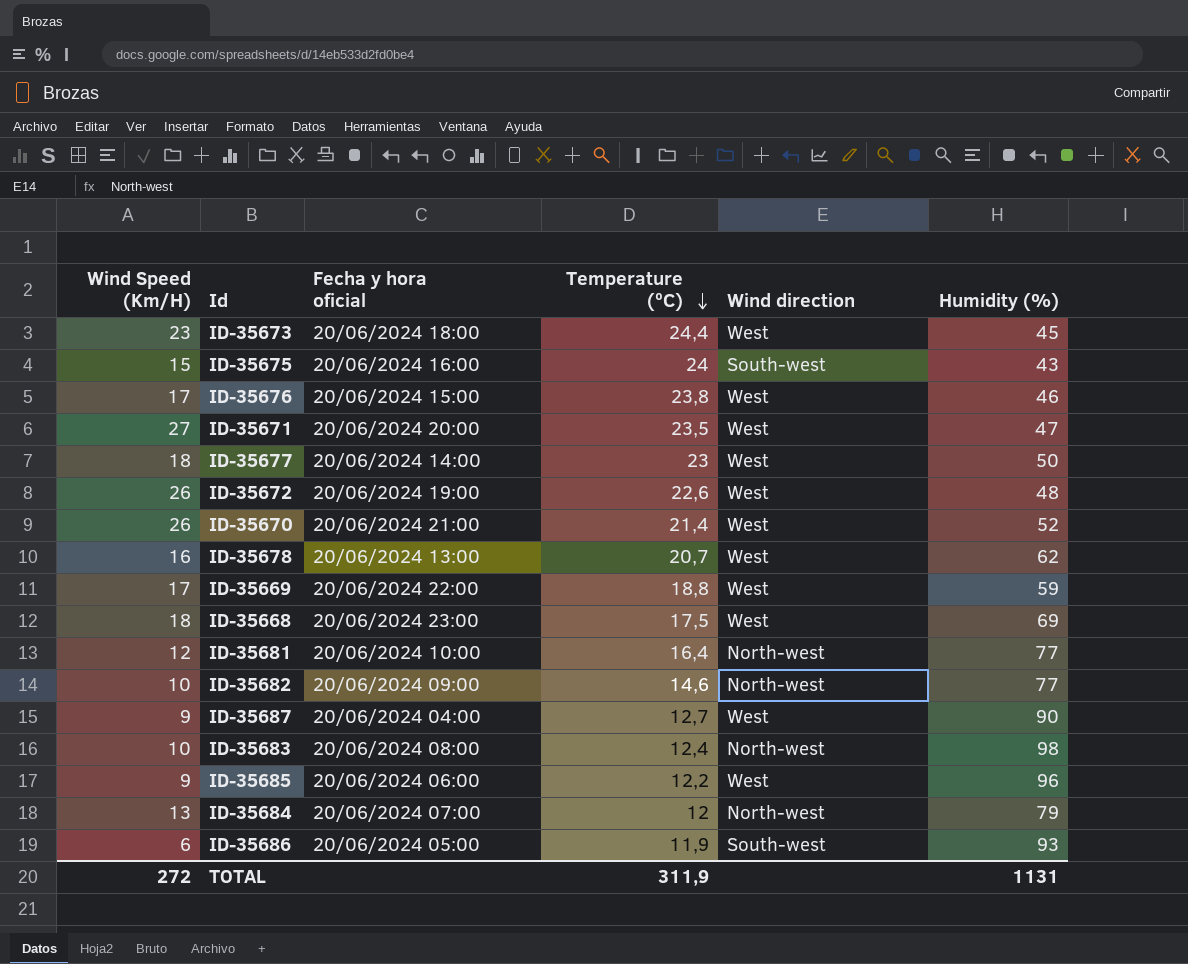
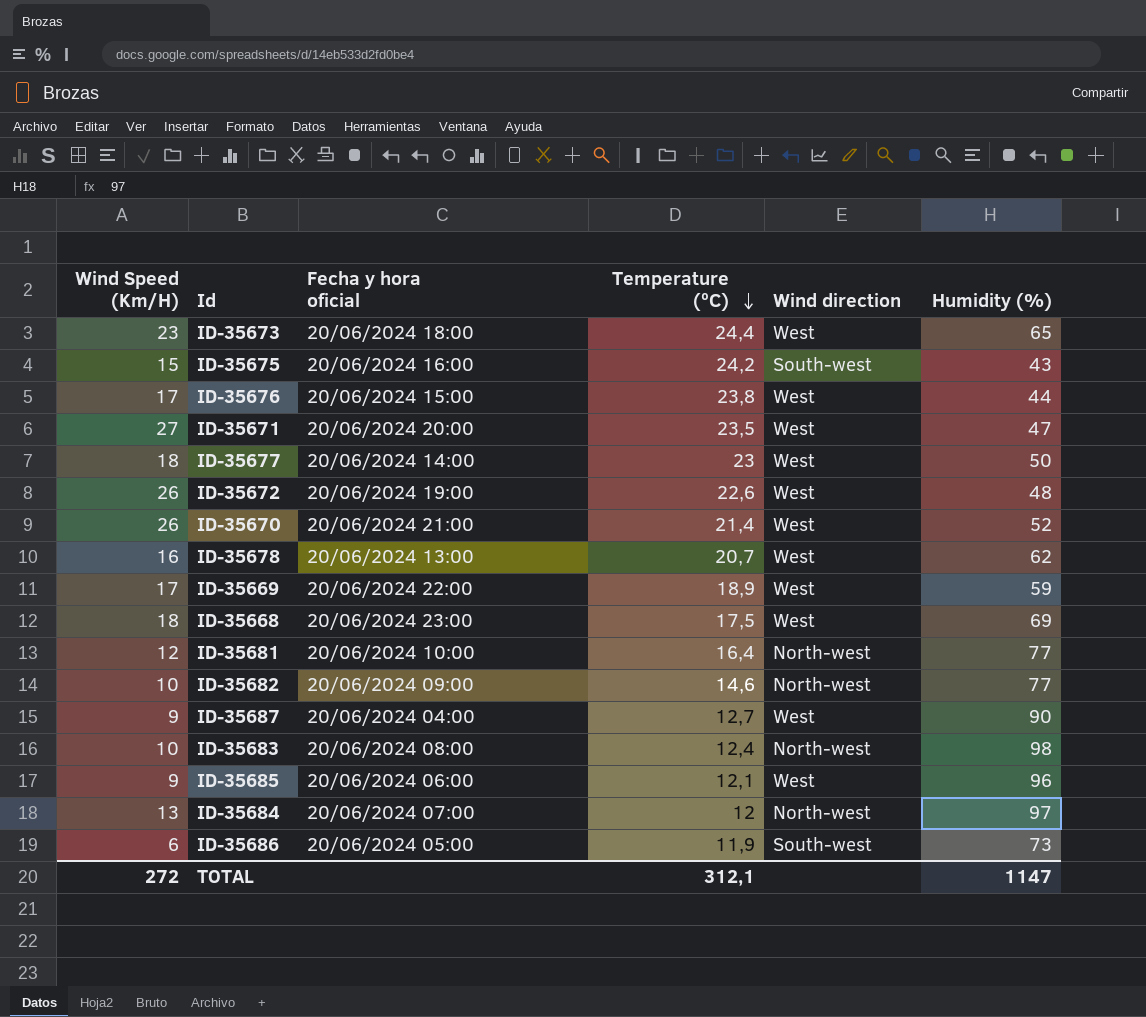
ID-35673 | Humidity (%): 45 -> 65
ID-35675 | Temperature (ºC): 24 -> 24,2
ID-35676 | Humidity (%): 46 -> 44
ID-35669 | Temperature (ºC): 18,8 -> 18,9
ID-35685 | Temperature (ºC): 12,2 -> 12,1
ID-35684 | Humidity (%): 79 -> 97
ID-35686 | Humidity (%): 93 -> 73
TOTAL | Temperature (ºC): 311,9 -> 312,1
TOTAL | Humidity (%): 1131 -> 1147

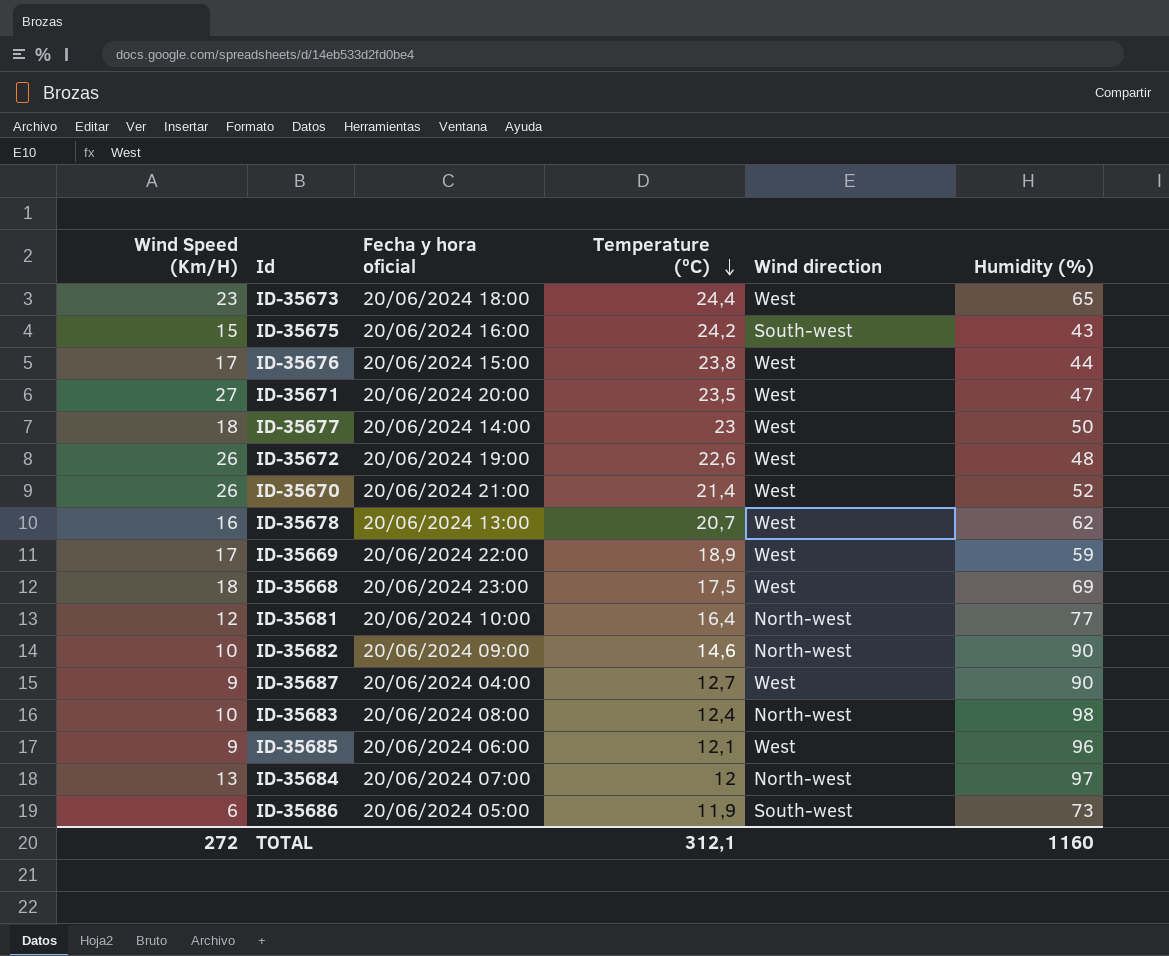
ID-35682 | Humidity (%): 77 -> 90
TOTAL | Humidity (%): 1147 -> 1160

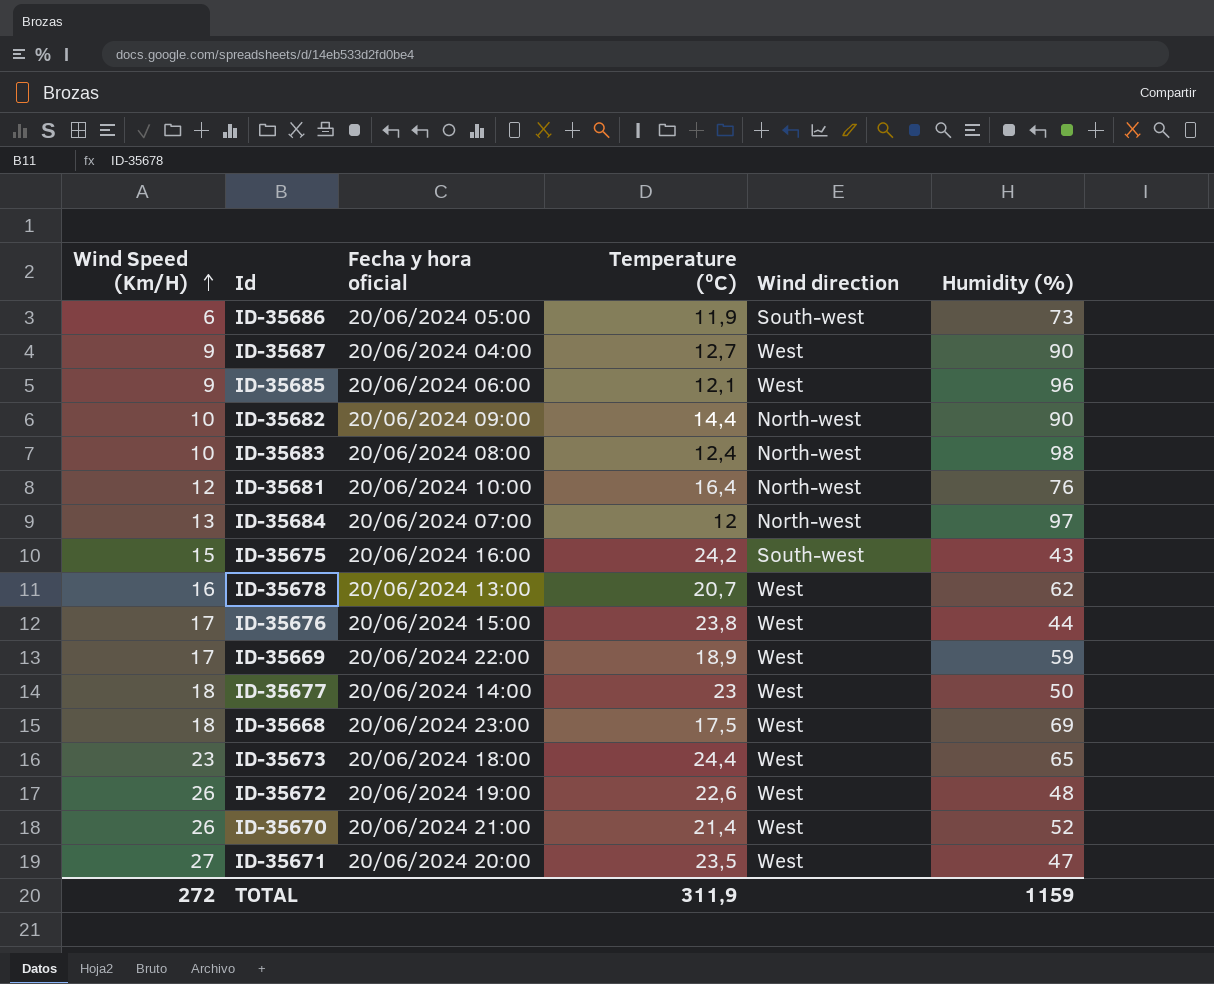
row order: Temperature (ºC) descending -> Wind Speed (Km/H) ascending
ID-35682 | Temperature (ºC): 14,6 -> 14,4
ID-35681 | Humidity (%): 77 -> 76
TOTAL | Temperature (ºC): 312,1 -> 311,9
TOTAL | Humidity (%): 1160 -> 1159

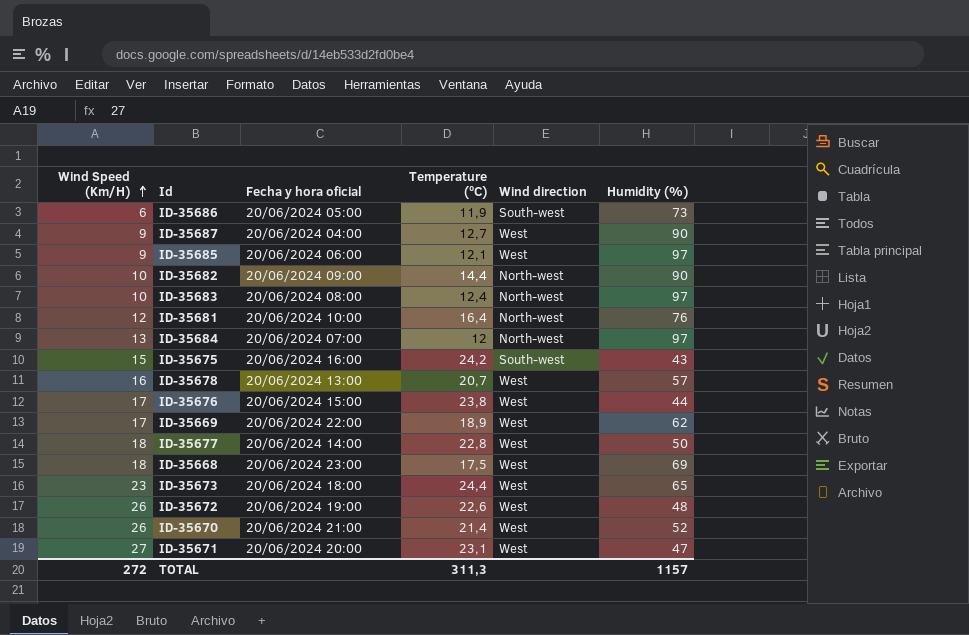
ID-35685 | Humidity (%): 96 -> 97
ID-35683 | Humidity (%): 98 -> 97
ID-35678 | Humidity (%): 62 -> 57
ID-35669 | Humidity (%): 59 -> 62
ID-35677 | Temperature (ºC): 23 -> 22,8
ID-35671 | Temperature (ºC): 23,5 -> 23,1
TOTAL | Temperature (ºC): 311,9 -> 311,3
TOTAL | Humidity (%): 1159 -> 1157

